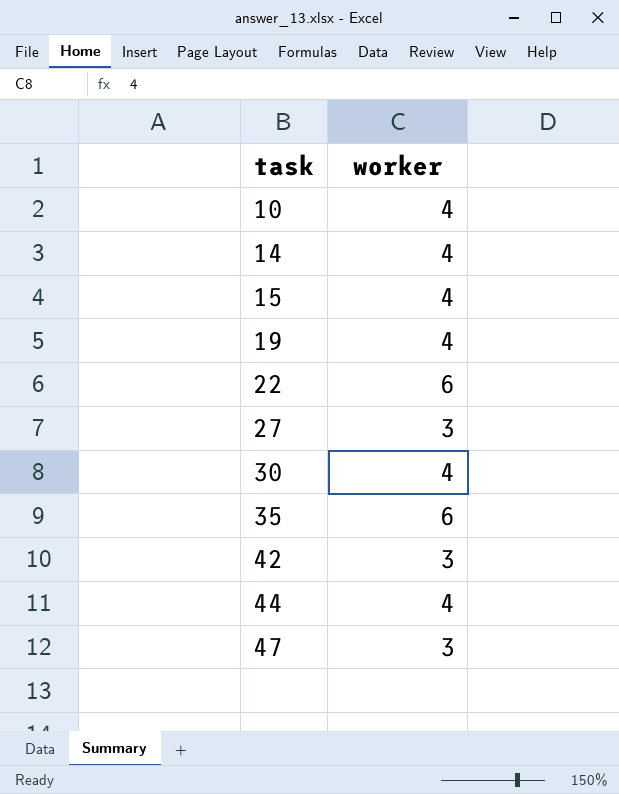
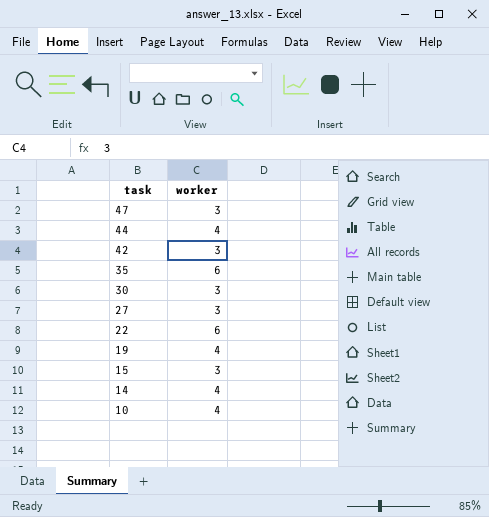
row order: task ascending -> task descending
30 | worker: 4 -> 3
15 | worker: 4 -> 3

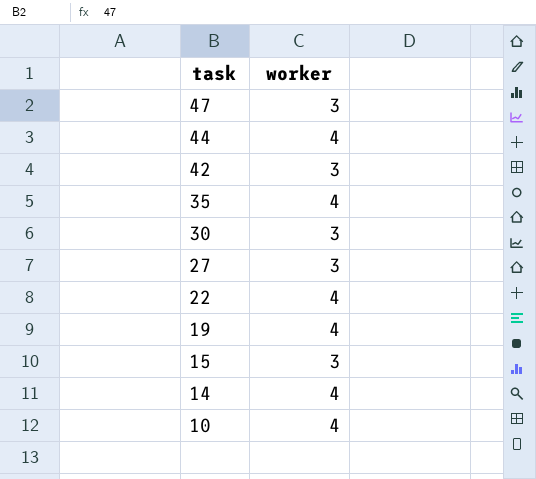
35 | worker: 6 -> 4
22 | worker: 6 -> 4

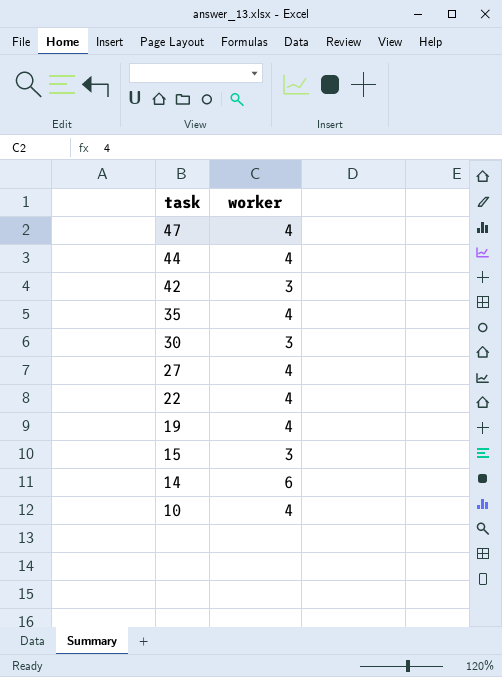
47 | worker: 3 -> 4
27 | worker: 3 -> 4
14 | worker: 4 -> 6

